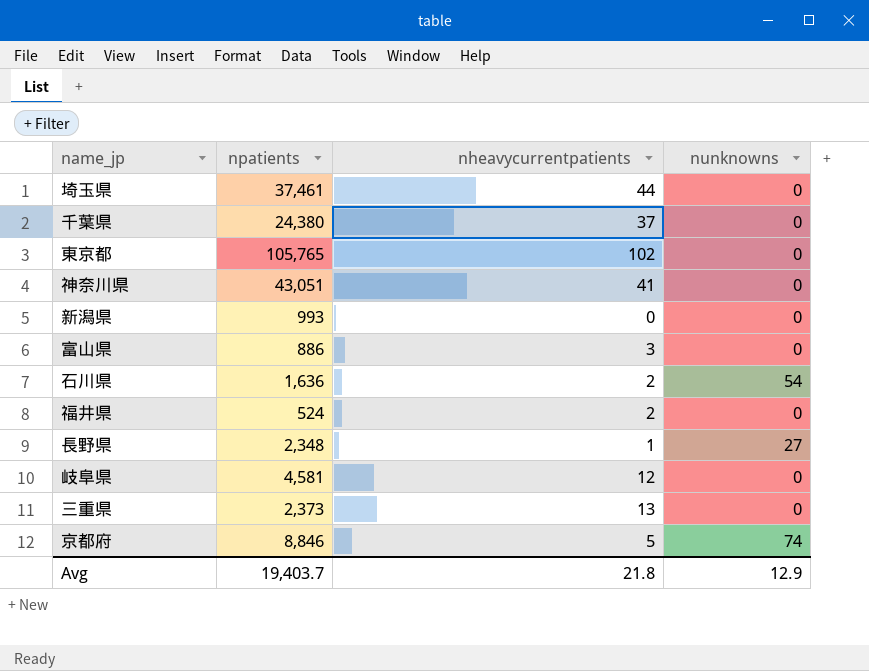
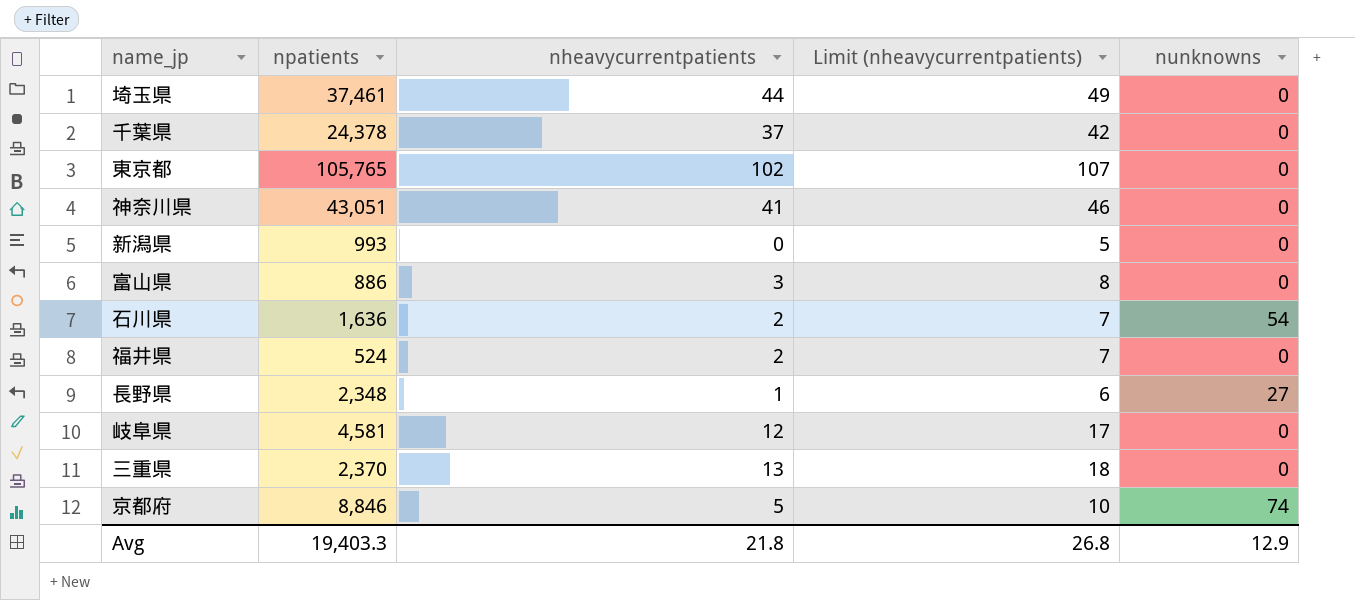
column Limit (nheavycurrentpatients) | formula: none -> [nheavycurrentpatients] + 5
千葉県 | npatients: 24,380 -> 24,378
三重県 | npatients: 2,373 -> 2,370
Avg | npatients: 19,403.7 -> 19,403.3

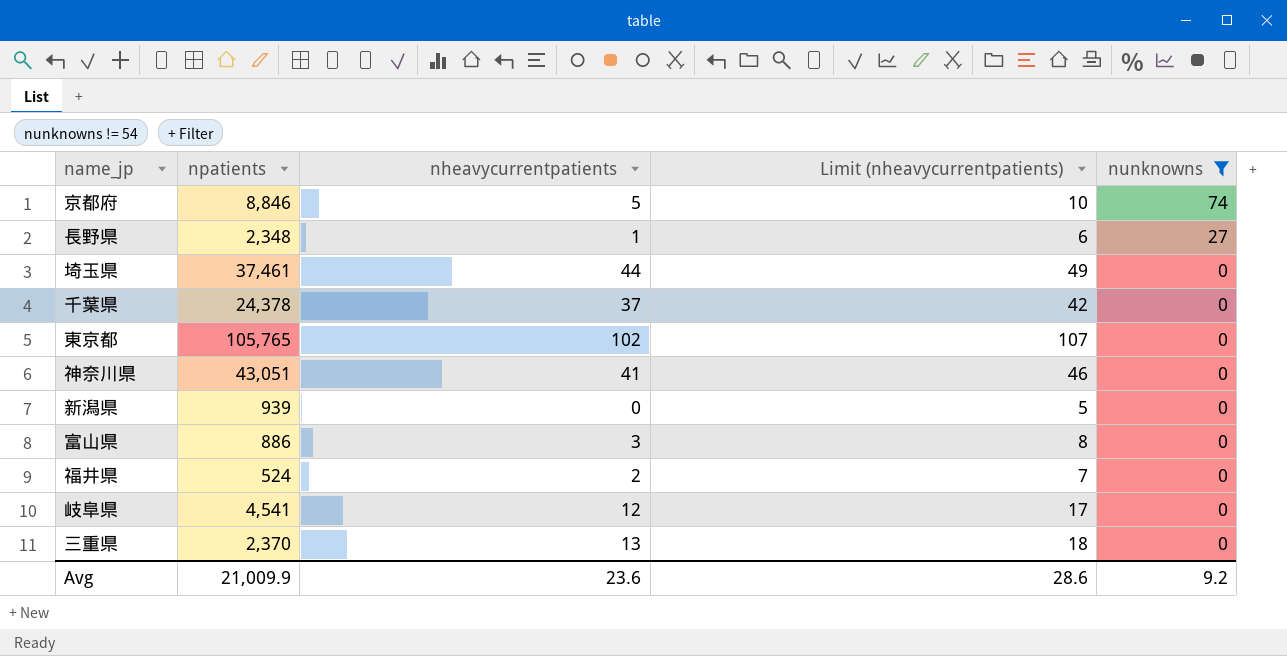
filter: none -> nunknowns != 54
row order: none -> nunknowns descending
新潟県 | npatients: 993 -> 939
岐阜県 | npatients: 4,581 -> 4,541
Avg | npatients: 19,403.3 -> 21,009.9
Avg | nheavycurrentpatients: 21.8 -> 23.6
Avg | Limit (nheavycurrentpatients): 26.8 -> 28.6
Avg | nunknowns: 12.9 -> 9.2

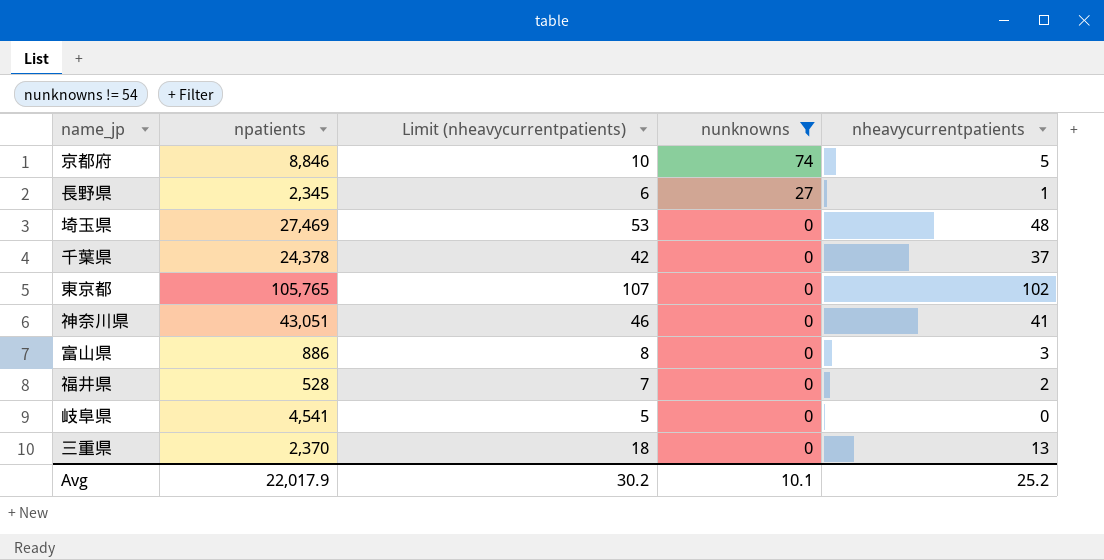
column nheavycurrentpatients | position: 3 -> 5
row 新潟県: 939 | 0 | 5 | 0 -> none
長野県 | npatients: 2,348 -> 2,345
埼玉県 | npatients: 37,461 -> 27,469
埼玉県 | Limit (nheavycurrentpatients): 49 -> 53
埼玉県 | nheavycurrentpatients: 44 -> 48
福井県 | npatients: 524 -> 528
岐阜県 | Limit (nheavycurrentpatients): 17 -> 5
岐阜県 | nheavycurrentpatients: 12 -> 0
Avg | npatients: 21,009.9 -> 22,017.9
Avg | Limit (nheavycurrentpatients): 28.6 -> 30.2
Avg | nunknowns: 9.2 -> 10.1
Avg | nheavycurrentpatients: 23.6 -> 25.2

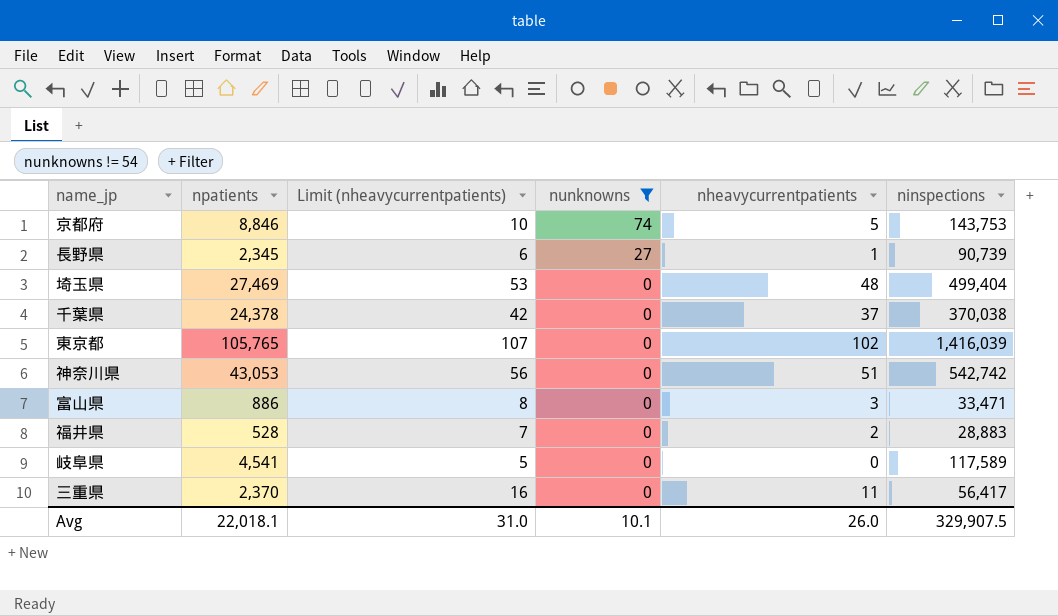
column ninspections | position: none -> 6
神奈川県 | npatients: 43,051 -> 43,053
神奈川県 | Limit (nheavycurrentpatients): 46 -> 56
神奈川県 | nheavycurrentpatients: 41 -> 51
三重県 | Limit (nheavycurrentpatients): 18 -> 16
三重県 | nheavycurrentpatients: 13 -> 11
Avg | npatients: 22,017.9 -> 22,018.1
Avg | Limit (nheavycurrentpatients): 30.2 -> 31.0
Avg | nheavycurrentpatients: 25.2 -> 26.0

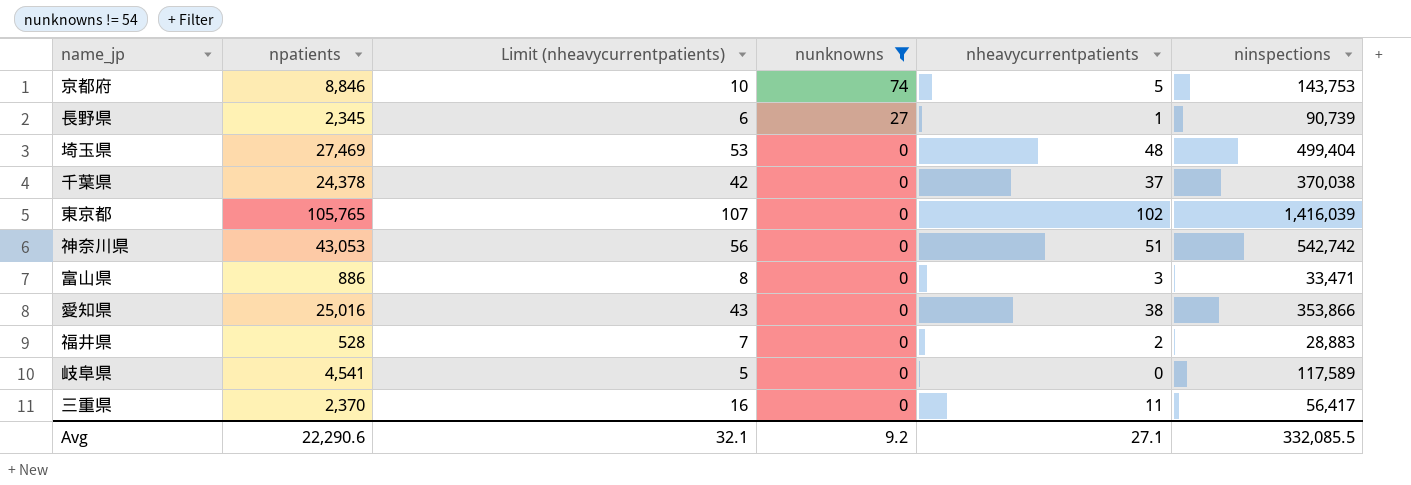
row 愛知県: none -> 25,016 | 43 | 0 | 38 | 353,866
Avg | npatients: 22,018.1 -> 22,290.6
Avg | Limit (nheavycurrentpatients): 31.0 -> 32.1
Avg | nunknowns: 10.1 -> 9.2
Avg | nheavycurrentpatients: 26.0 -> 27.1
Avg | ninspections: 329,907.5 -> 332,085.5

